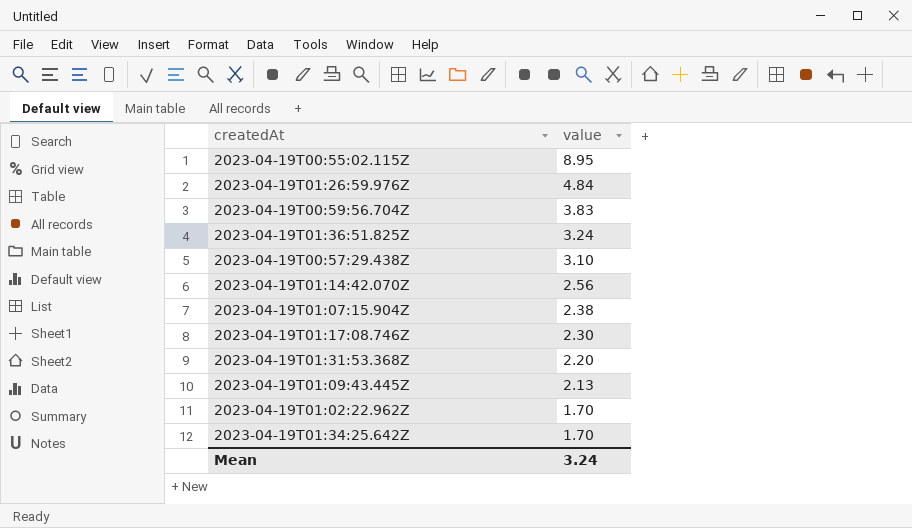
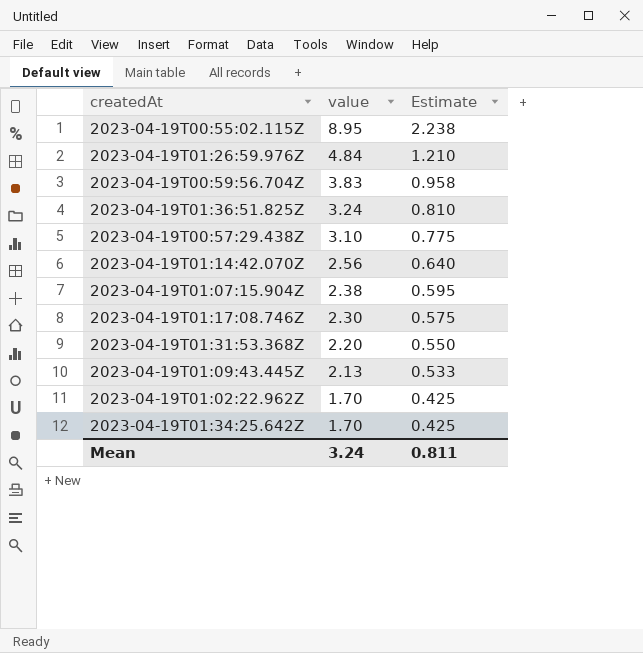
column Estimate | formula: none -> [value] * 0.25

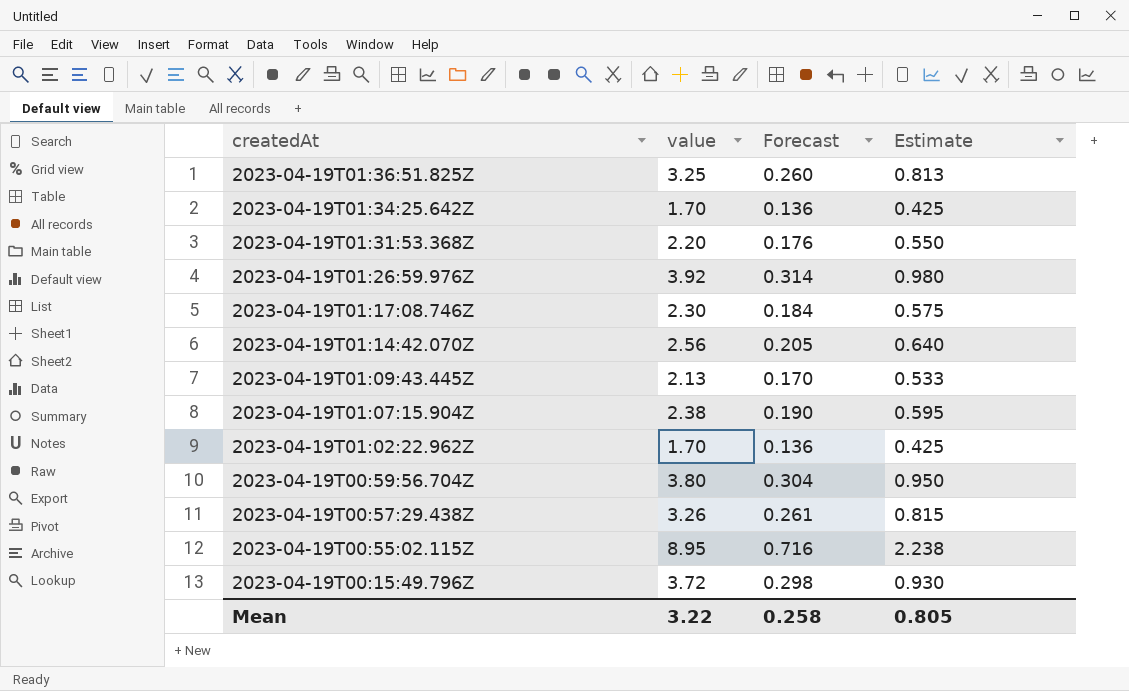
row order: value descending -> createdAt descending
column Forecast | formula: none -> [value] * 0.08
2023-04-19T01:36:51.825Z | value: 3.24 -> 3.25
2023-04-19T01:36:51.825Z | Estimate: 0.810 -> 0.813
2023-04-19T01:26:59.976Z | value: 4.84 -> 3.92
2023-04-19T01:26:59.976Z | Estimate: 1.210 -> 0.980
2023-04-19T00:59:56.704Z | value: 3.83 -> 3.80
2023-04-19T00:59:56.704Z | Estimate: 0.958 -> 0.950
2023-04-19T00:57:29.438Z | value: 3.10 -> 3.26
2023-04-19T00:57:29.438Z | Estimate: 0.775 -> 0.815
row 2023-04-19T00:15:49.796Z: none -> 3.72 | 0.298 | 0.930
Mean | value: 3.24 -> 3.22
Mean | Estimate: 0.811 -> 0.805

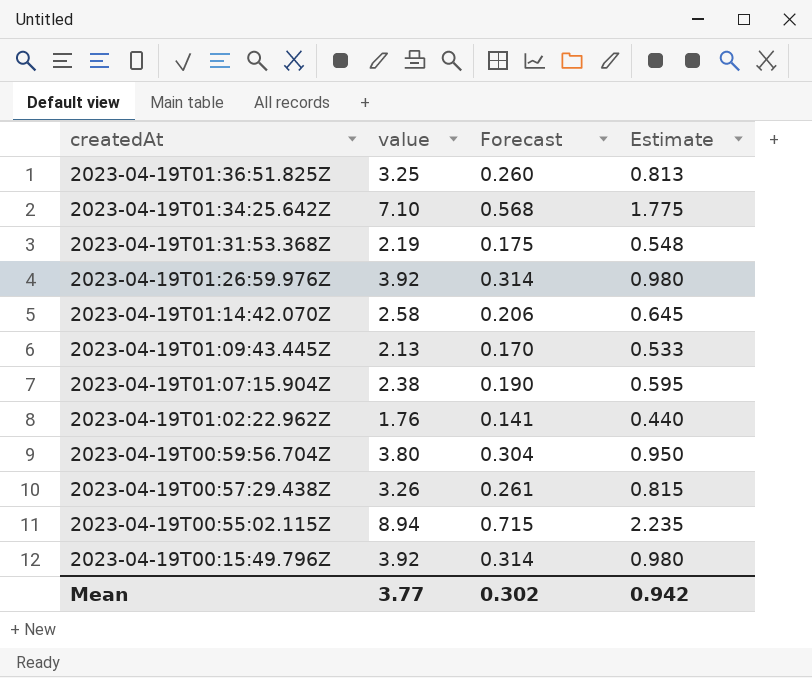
row 2023-04-19T01:17:08.746Z: 2.30 | 0.184 | 0.575 -> none
2023-04-19T01:34:25.642Z | value: 1.70 -> 7.10
2023-04-19T01:34:25.642Z | Forecast: 0.136 -> 0.568
2023-04-19T01:34:25.642Z | Estimate: 0.425 -> 1.775
2023-04-19T01:31:53.368Z | value: 2.20 -> 2.19
2023-04-19T01:31:53.368Z | Forecast: 0.176 -> 0.175
2023-04-19T01:31:53.368Z | Estimate: 0.550 -> 0.548
2023-04-19T01:14:42.070Z | value: 2.56 -> 2.58
2023-04-19T01:14:42.070Z | Forecast: 0.205 -> 0.206
2023-04-19T01:14:42.070Z | Estimate: 0.640 -> 0.645
2023-04-19T01:02:22.962Z | value: 1.70 -> 1.76
2023-04-19T01:02:22.962Z | Forecast: 0.136 -> 0.141
2023-04-19T01:02:22.962Z | Estimate: 0.425 -> 0.440
2023-04-19T00:55:02.115Z | value: 8.95 -> 8.94
2023-04-19T00:55:02.115Z | Forecast: 0.716 -> 0.715
2023-04-19T00:55:02.115Z | Estimate: 2.238 -> 2.235
2023-04-19T00:15:49.796Z | value: 3.72 -> 3.92
2023-04-19T00:15:49.796Z | Forecast: 0.298 -> 0.314
2023-04-19T00:15:49.796Z | Estimate: 0.930 -> 0.980
Mean | value: 3.22 -> 3.77
Mean | Forecast: 0.258 -> 0.302
Mean | Estimate: 0.805 -> 0.942

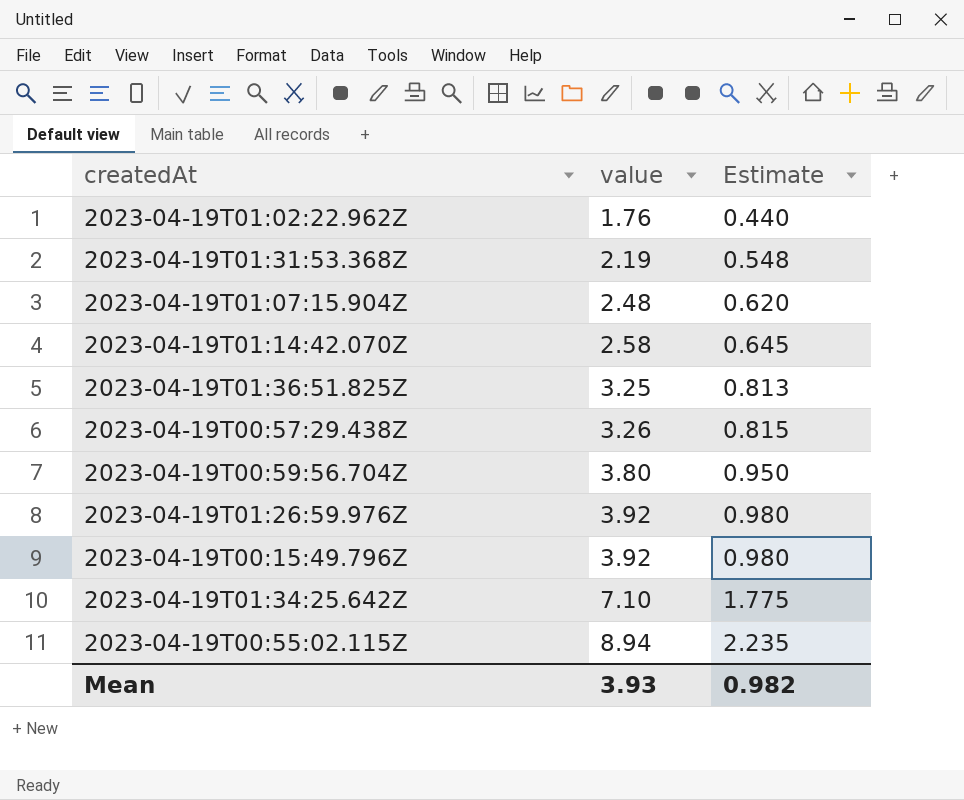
row order: createdAt descending -> value ascending
column Forecast | formula: [value] * 0.08 -> none
row 2023-04-19T01:09:43.445Z: 2.13 | 0.170 | 0.533 -> none
2023-04-19T01:07:15.904Z | value: 2.38 -> 2.48
2023-04-19T01:07:15.904Z | Estimate: 0.595 -> 0.620
Mean | value: 3.77 -> 3.93
Mean | Estimate: 0.942 -> 0.982

